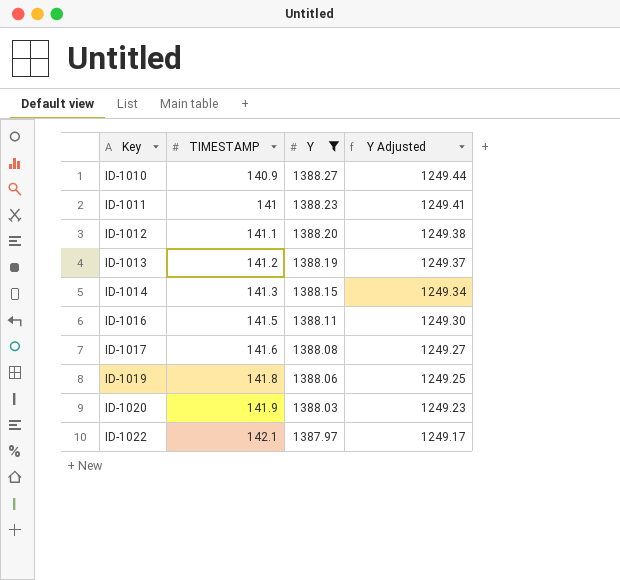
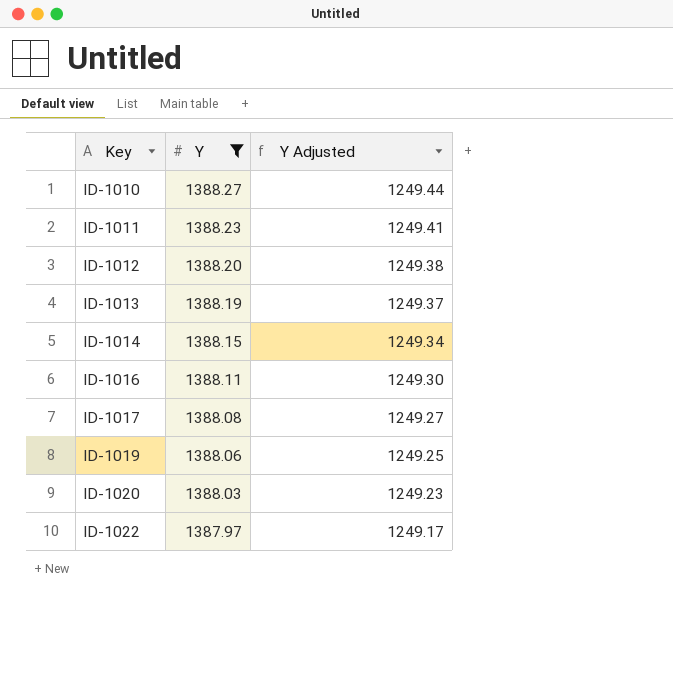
column TIMESTAMP | position: 2 -> none

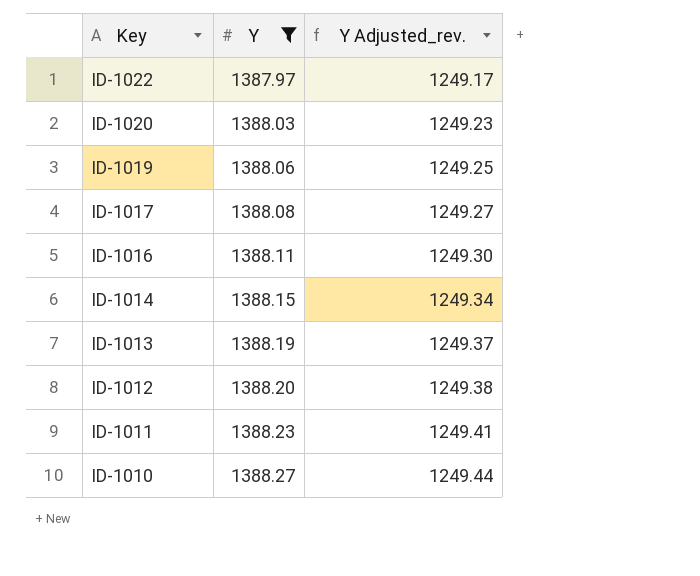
row order: Key ascending -> Key descending
column name: Y Adjusted -> Y Adjusted_rev.

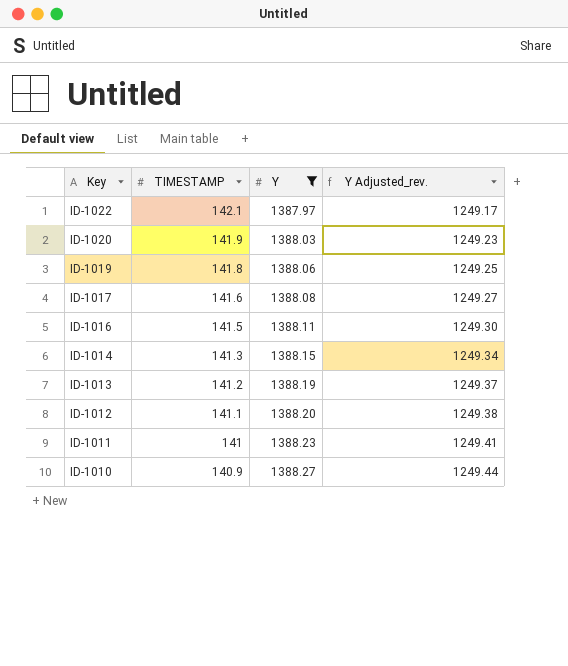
column TIMESTAMP | position: none -> 2

